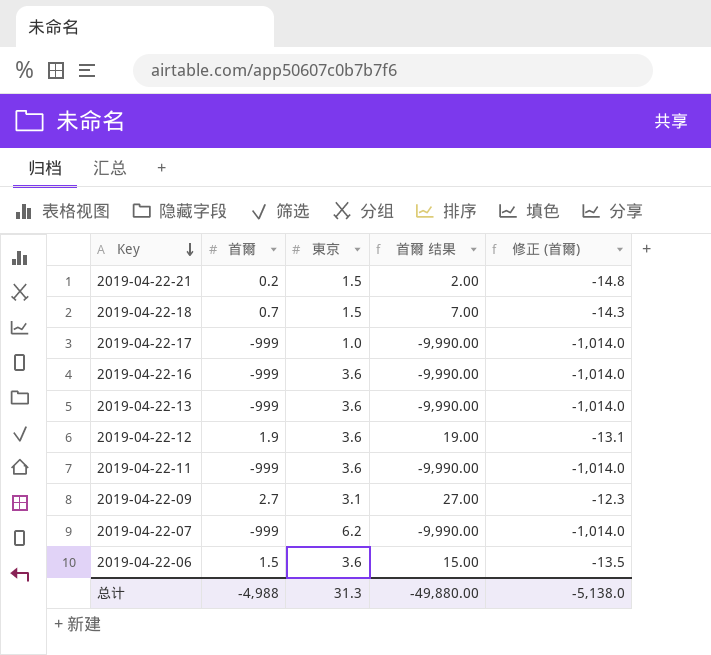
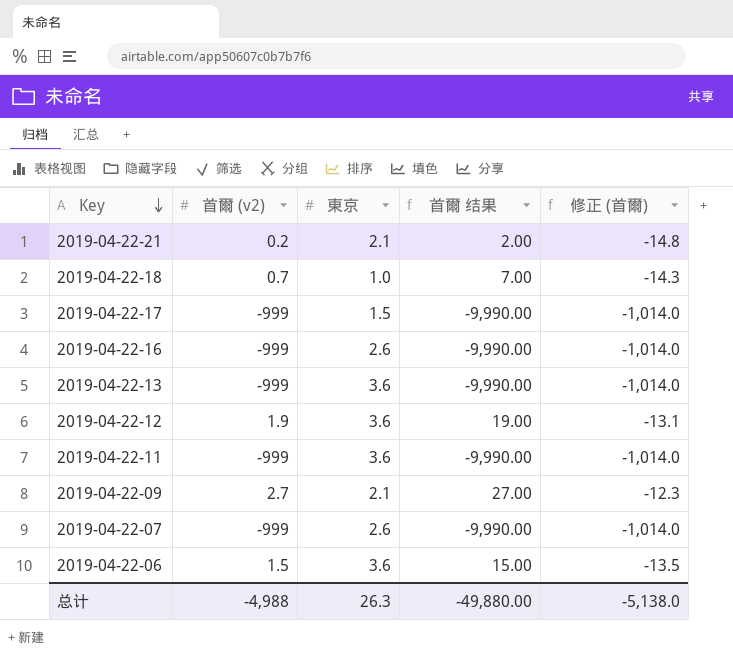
column name: 首爾 -> 首爾 (v2)
2019-04-22-21 | 東京: 1.5 -> 2.1
2019-04-22-18 | 東京: 1.5 -> 1.0
2019-04-22-17 | 東京: 1.0 -> 1.5
2019-04-22-16 | 東京: 3.6 -> 2.6
2019-04-22-09 | 東京: 3.1 -> 2.1
2019-04-22-07 | 東京: 6.2 -> 2.6
总计 | 東京: 31.3 -> 26.3

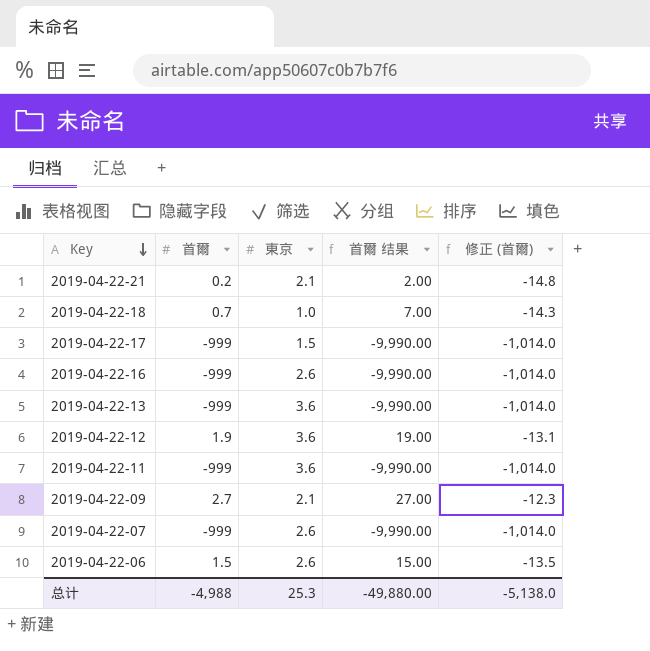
column name: 首爾 (v2) -> 首爾
2019-04-22-06 | 東京: 3.6 -> 2.6
总计 | 東京: 26.3 -> 25.3

